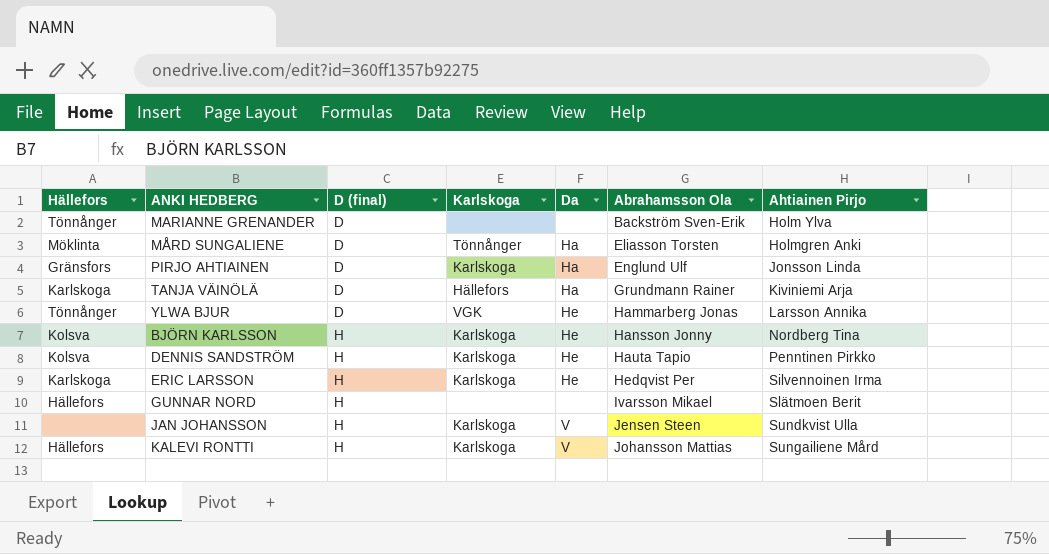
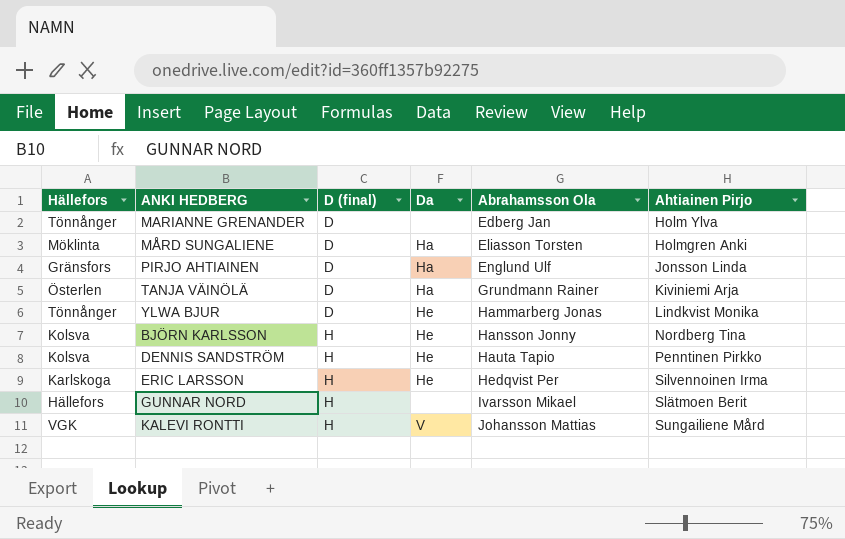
column Karlskoga | position: 4 -> none
row JAN JOHANSSON: none | H | Karlskoga | V | Jensen Steen | Sundkvist Ulla -> none
MARIANNE GRENANDER | Abrahamsson Ola: Backström Sven-Erik -> Edberg Jan
TANJA VÄINÖLÄ | Hällefors: Karlskoga -> Österlen
YLWA BJUR | Ahtiainen Pirjo: Larsson Annika -> Lindkvist Monika
KALEVI RONTTI | Hällefors: Hällefors -> VGK

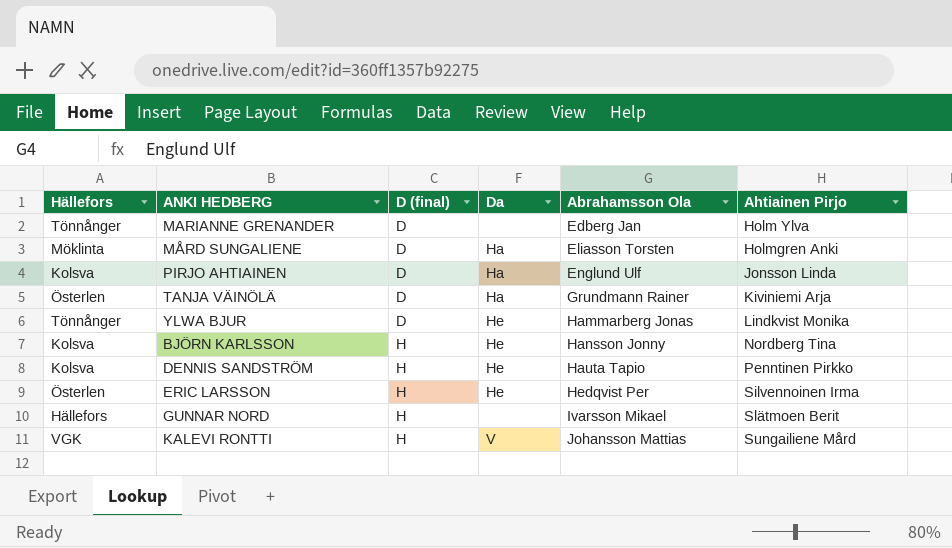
PIRJO AHTIAINEN | Hällefors: Gränsfors -> Kolsva
ERIC LARSSON | Hällefors: Karlskoga -> Österlen

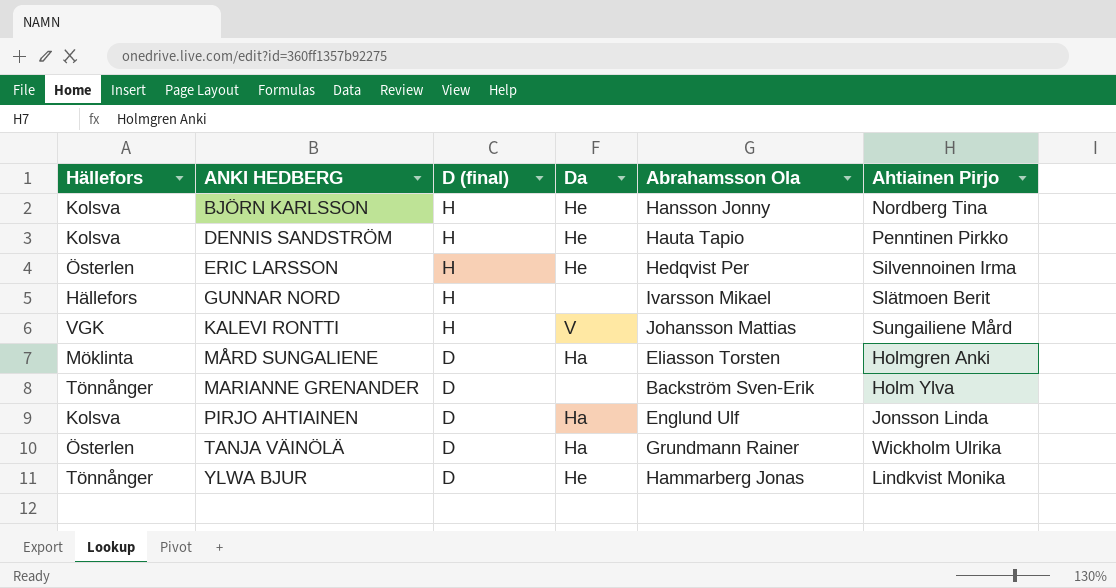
row order: D (final) ascending -> ANKI HEDBERG ascending
MARIANNE GRENANDER | Abrahamsson Ola: Edberg Jan -> Backström Sven-Erik
TANJA VÄINÖLÄ | Ahtiainen Pirjo: Kiviniemi Arja -> Wickholm Ulrika

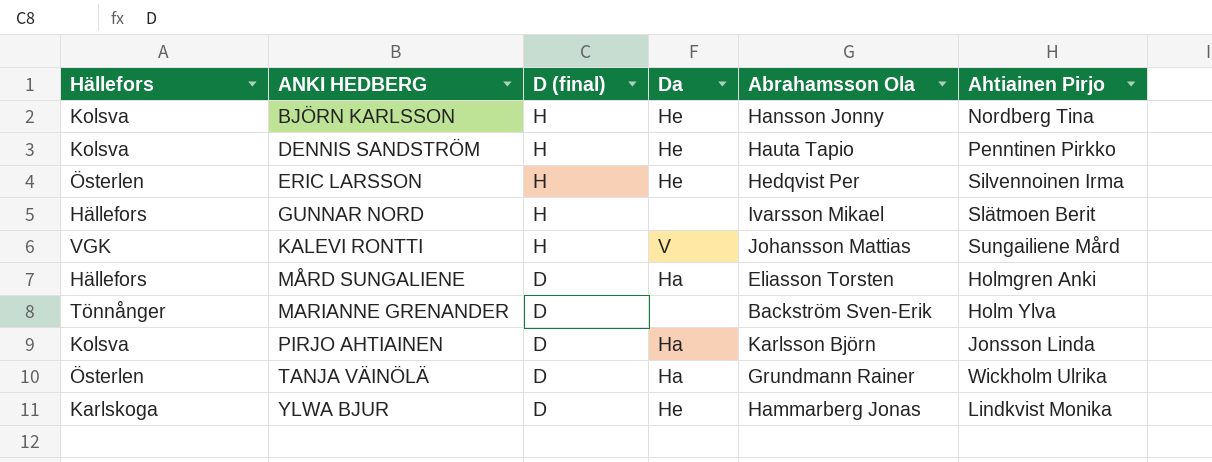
MÅRD SUNGALIENE | Hällefors: Möklinta -> Hällefors
PIRJO AHTIAINEN | Abrahamsson Ola: Englund Ulf -> Karlsson Björn
YLWA BJUR | Hällefors: Tönnånger -> Karlskoga

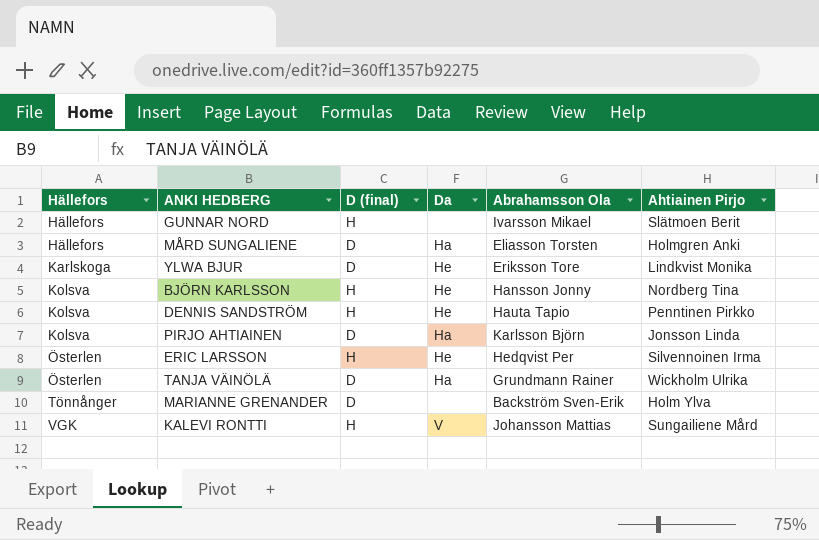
row order: ANKI HEDBERG ascending -> Hällefors ascending
YLWA BJUR | Abrahamsson Ola: Hammarberg Jonas -> Eriksson Tore

